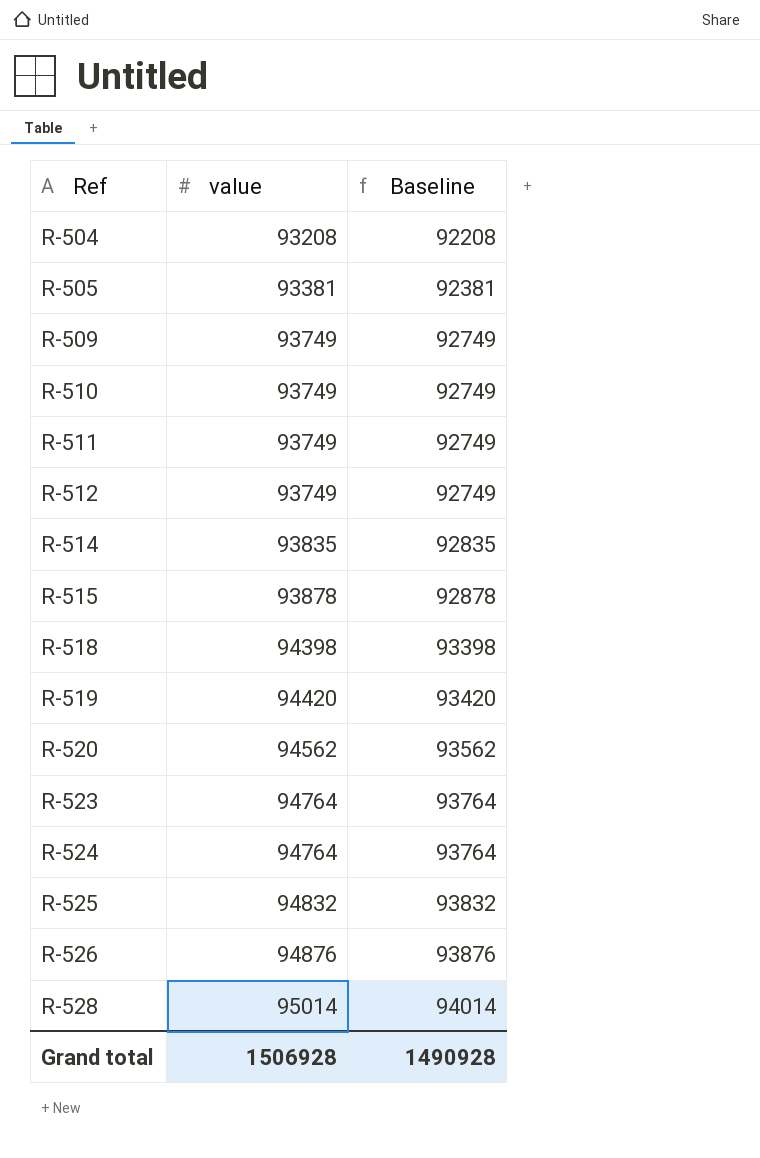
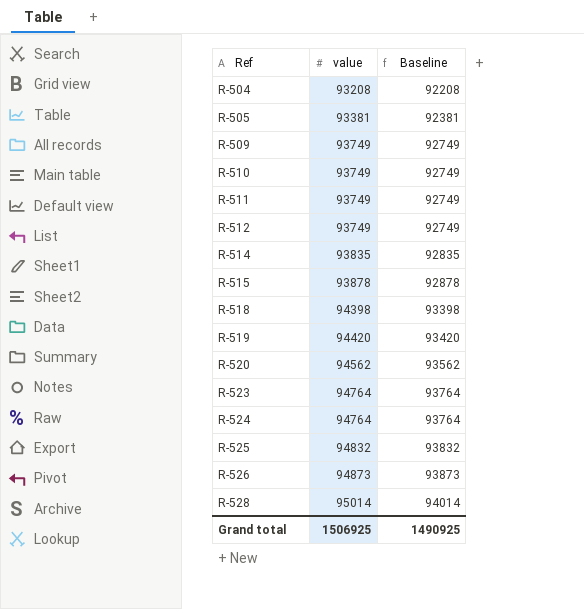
R-526 | value: 94876 -> 94873
R-526 | Baseline: 93876 -> 93873
Grand total | value: 1506928 -> 1506925
Grand total | Baseline: 1490928 -> 1490925

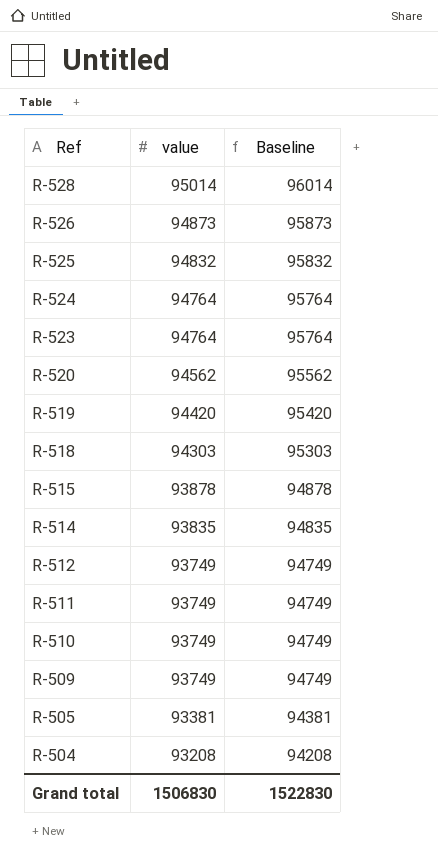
row order: Ref ascending -> Ref descending
column Baseline | formula: [value] - 1000 -> [value] + 1000
R-518 | value: 94398 -> 94303
Grand total | value: 1506925 -> 1506830
Grand total | Baseline: 1490925 -> 1522830

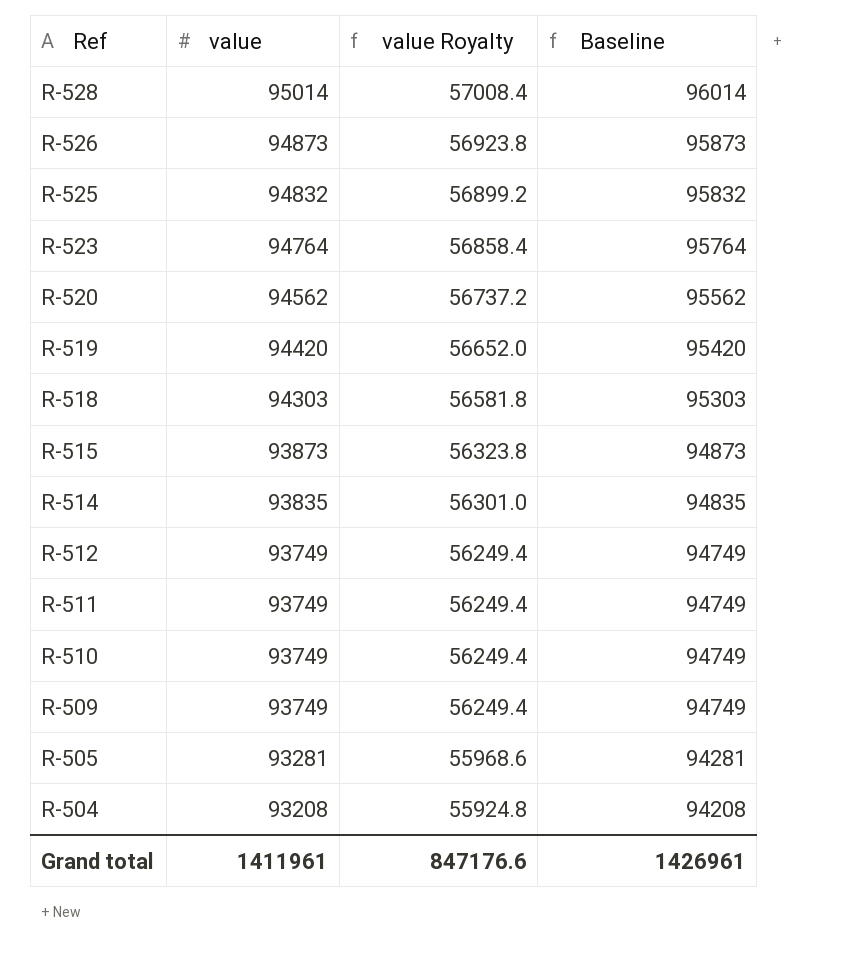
column value Royalty | formula: none -> [value] * 0.6
row R-524: 94764 | 95764 -> none
R-515 | value: 93878 -> 93873
R-515 | Baseline: 94878 -> 94873
R-505 | value: 93381 -> 93281
R-505 | Baseline: 94381 -> 94281
Grand total | value: 1506830 -> 1411961
Grand total | Baseline: 1522830 -> 1426961

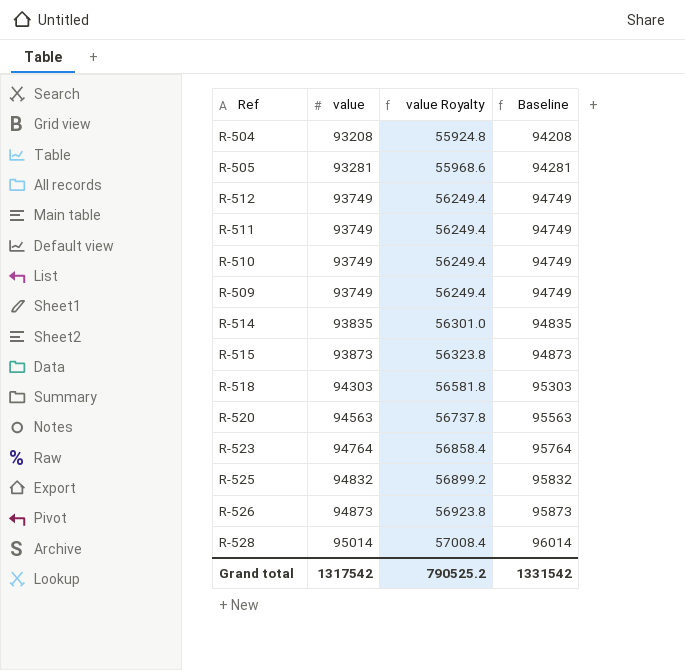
row order: Ref descending -> value ascending
row R-519: 94420 | 56652.0 | 95420 -> none
R-520 | value: 94562 -> 94563
R-520 | value Royalty: 56737.2 -> 56737.8
R-520 | Baseline: 95562 -> 95563
Grand total | value: 1411961 -> 1317542
Grand total | value Royalty: 847176.6 -> 790525.2
Grand total | Baseline: 1426961 -> 1331542

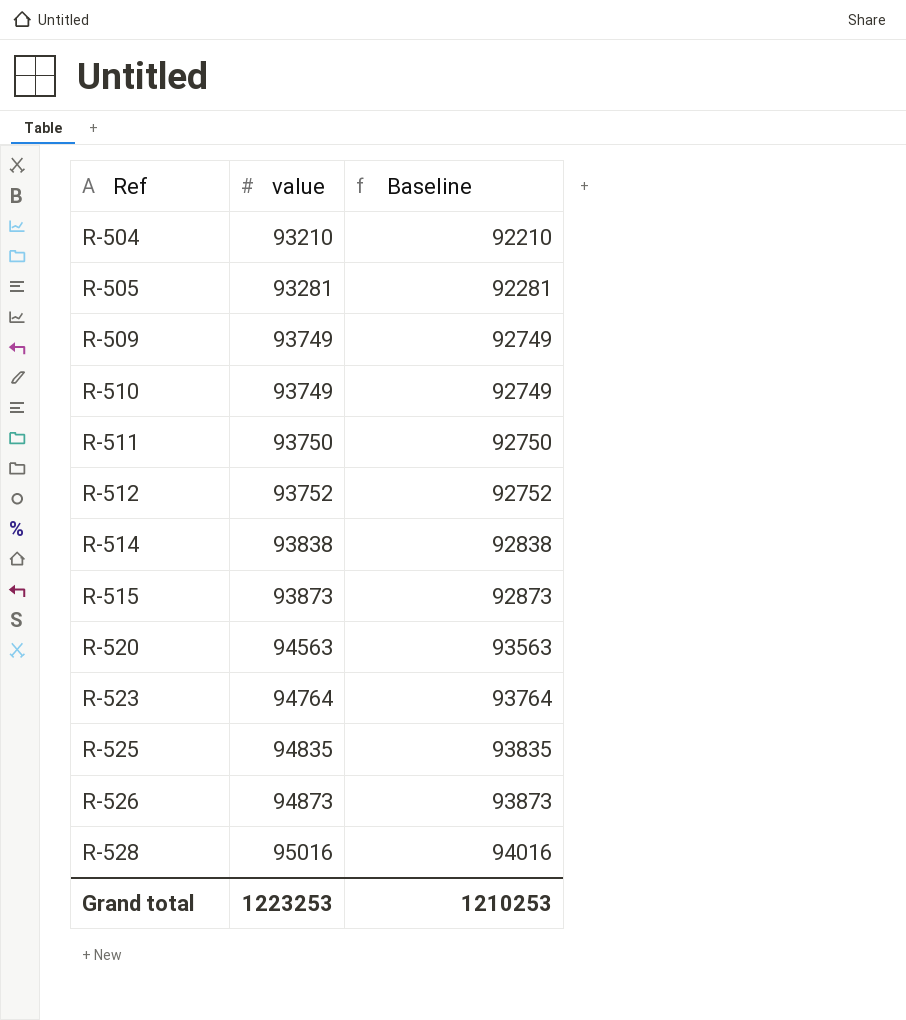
row order: value ascending -> Ref ascending
column value Royalty | formula: [value] * 0.6 -> none
column Baseline | formula: [value] + 1000 -> [value] - 1000
row R-518: 94303 | 56581.8 | 95303 -> none
R-504 | value: 93208 -> 93210
R-511 | value: 93749 -> 93750
R-512 | value: 93749 -> 93752
R-514 | value: 93835 -> 93838
R-525 | value: 94832 -> 94835
R-528 | value: 95014 -> 95016
Grand total | value: 1317542 -> 1223253
Grand total | Baseline: 1331542 -> 1210253

